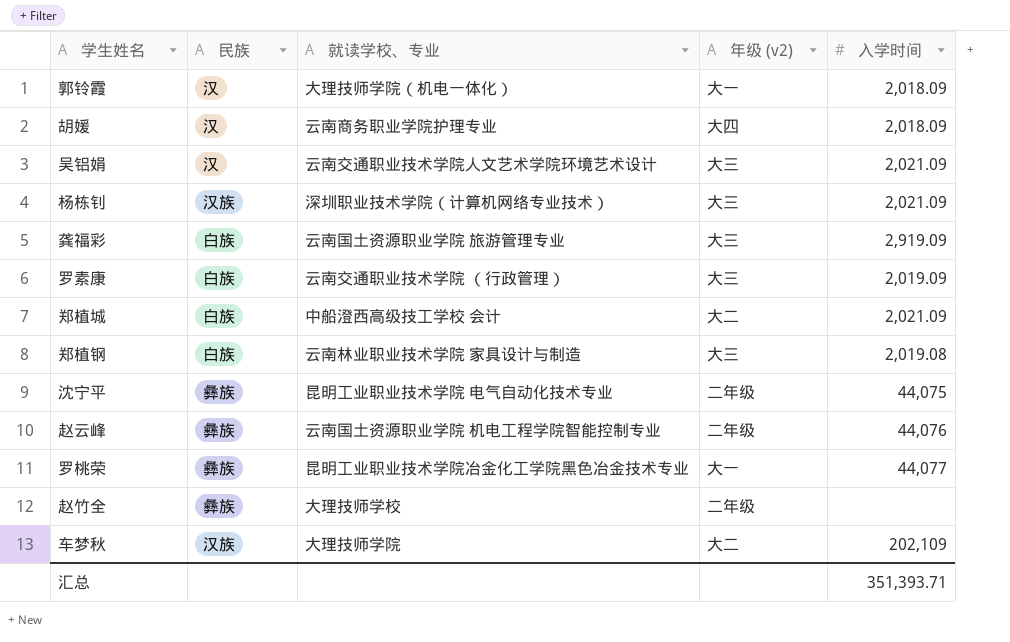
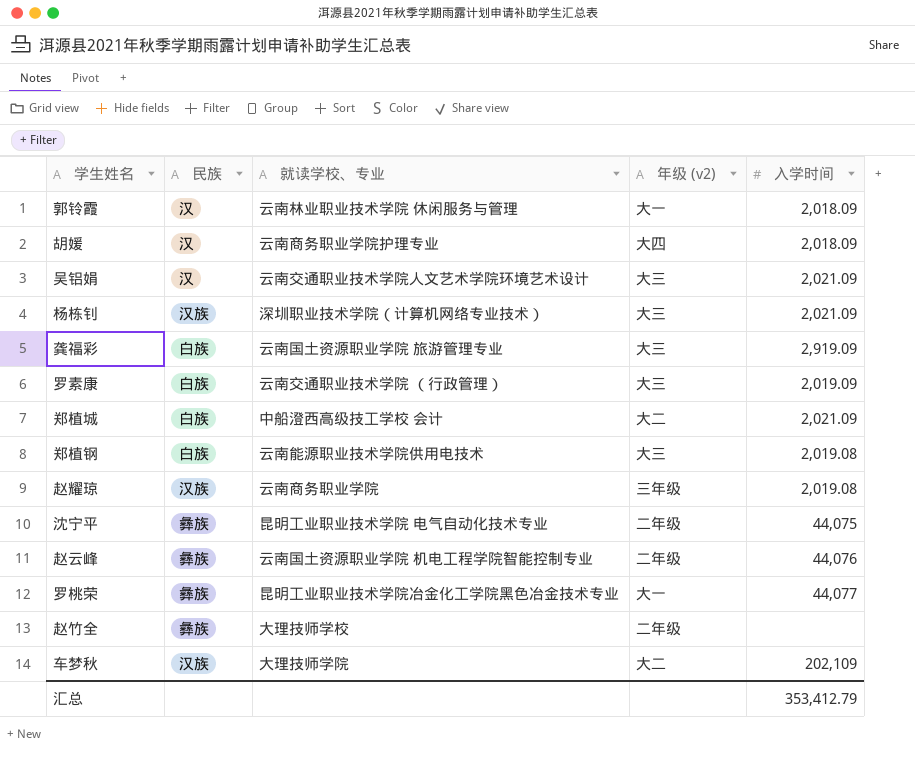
郭铃霞 | 就读学校、专业: 大理技师学院（机电一体化） -> 云南林业职业技术学院 休闲服务与管理
郑植钢 | 就读学校、专业: 云南林业职业技术学院 家具设计与制造 -> 云南能源职业技术学院供用电技术
row 赵耀琼: none -> 汉族 | 云南商务职业学院 | 三年级 | 2,019.08
汇总 | 入学时间: 351,393.71 -> 353,412.79

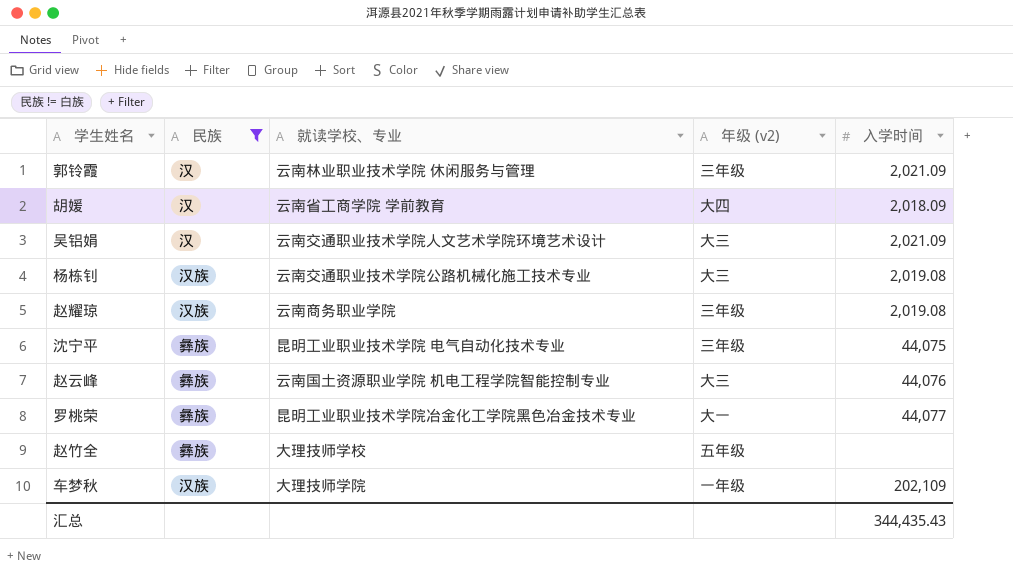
filter: none -> 民族 != 白族
郭铃霞 | 年级 (v2): 大一 -> 三年级
郭铃霞 | 入学时间: 2,018.09 -> 2,021.09
胡媛 | 就读学校、专业: 云南商务职业学院护理专业 -> 云南省工商学院 学前教育
杨栋钊 | 就读学校、专业: 深圳职业技术学院（计算机网络专业技术） -> 云南交通职业技术学院公路机械化施工技术专业
杨栋钊 | 入学时间: 2,021.09 -> 2,019.08
沈宁平 | 年级 (v2): 二年级 -> 三年级
赵云峰 | 年级 (v2): 二年级 -> 大三
赵竹全 | 年级 (v2): 二年级 -> 五年级
车梦秋 | 年级 (v2): 大二 -> 一年级
汇总 | 入学时间: 353,412.79 -> 344,435.43

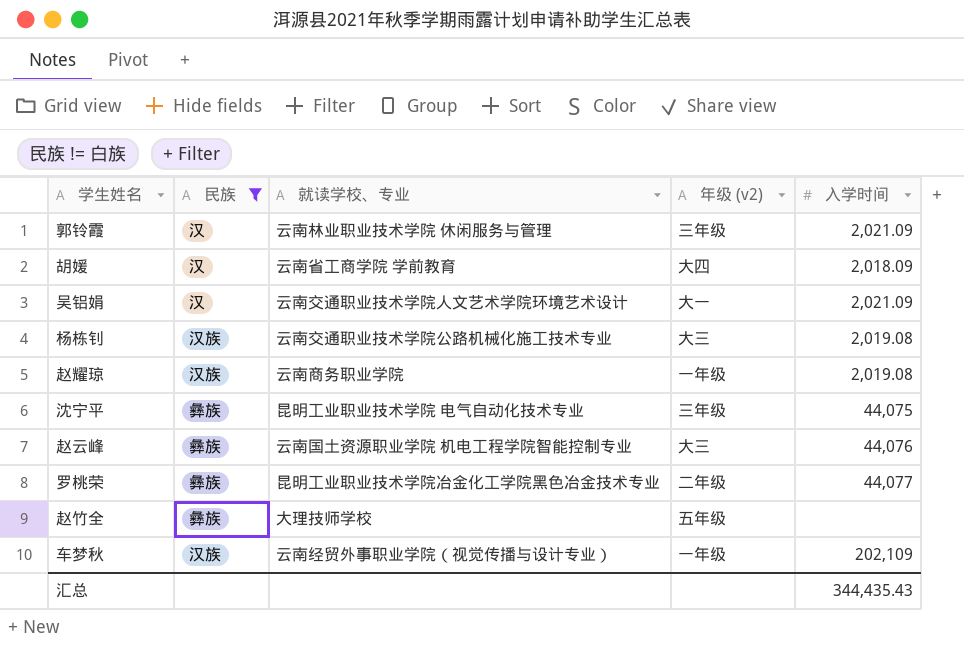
吴铝娟 | 年级 (v2): 大三 -> 大一
赵耀琼 | 年级 (v2): 三年级 -> 一年级
罗桃荣 | 年级 (v2): 大一 -> 二年级
车梦秋 | 就读学校、专业: 大理技师学院 -> 云南经贸外事职业学院（视觉传播与设计专业）

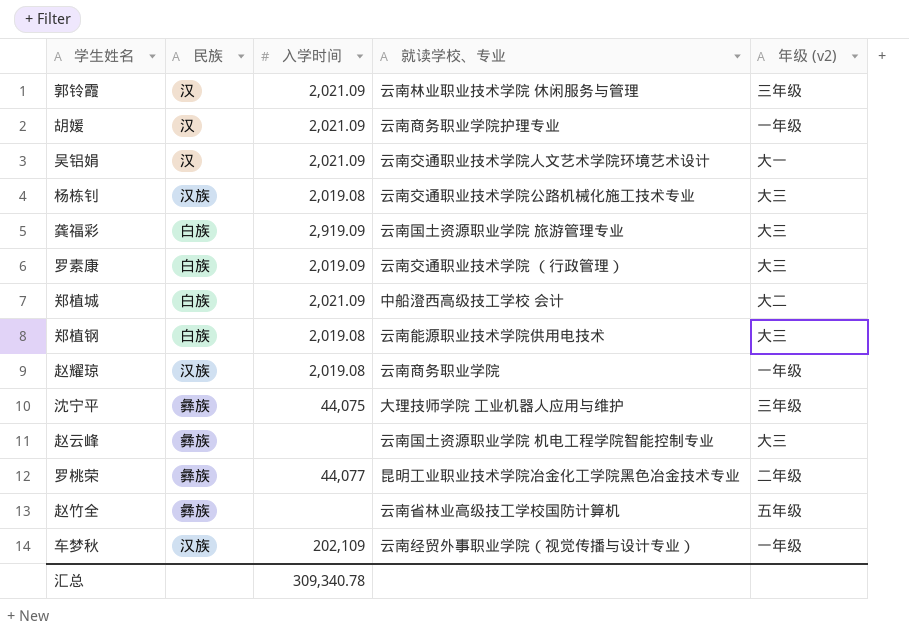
filter: 民族 != 白族 -> none
column 入学时间 | position: 5 -> 3
胡媛 | 入学时间: 2,018.09 -> 2,021.09
胡媛 | 就读学校、专业: 云南省工商学院 学前教育 -> 云南商务职业学院护理专业
胡媛 | 年级 (v2): 大四 -> 一年级
沈宁平 | 就读学校、专业: 昆明工业职业技术学院 电气自动化技术专业 -> 大理技师学院 工业机器人应用与维护
赵云峰 | 入学时间: 44,076 -> none
赵竹全 | 就读学校、专业: 大理技师学校 -> 云南省林业高级技工学校国防计算机
汇总 | 入学时间: 344,435.43 -> 309,340.78

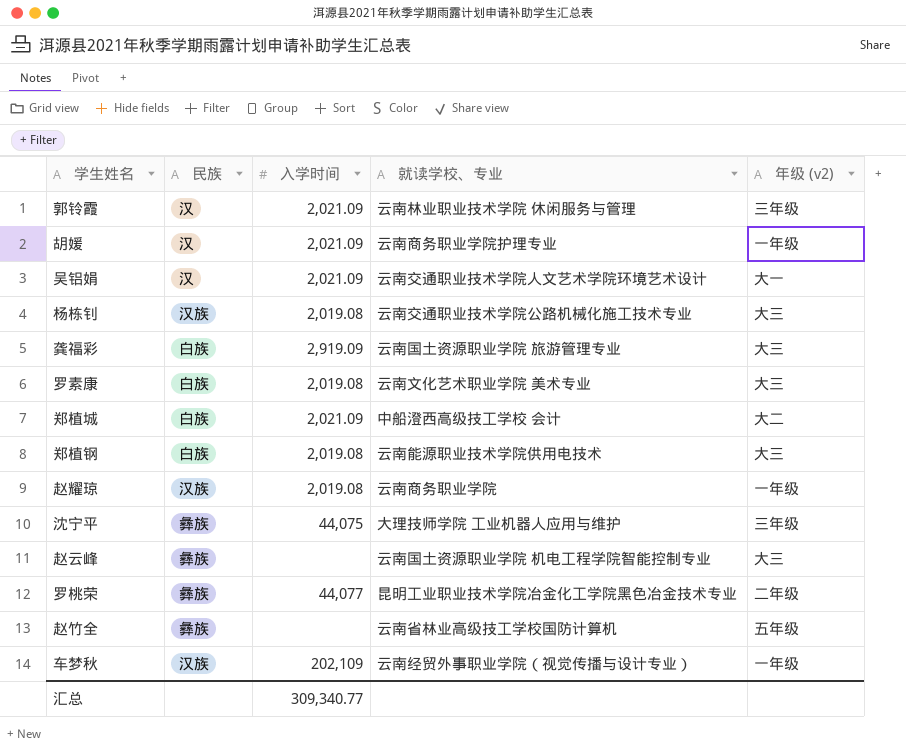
罗素康 | 入学时间: 2,019.09 -> 2,019.08
罗素康 | 就读学校、专业: 云南交通职业技术学院 （行政管理） -> 云南文化艺术职业学院 美术专业
汇总 | 入学时间: 309,340.78 -> 309,340.77

